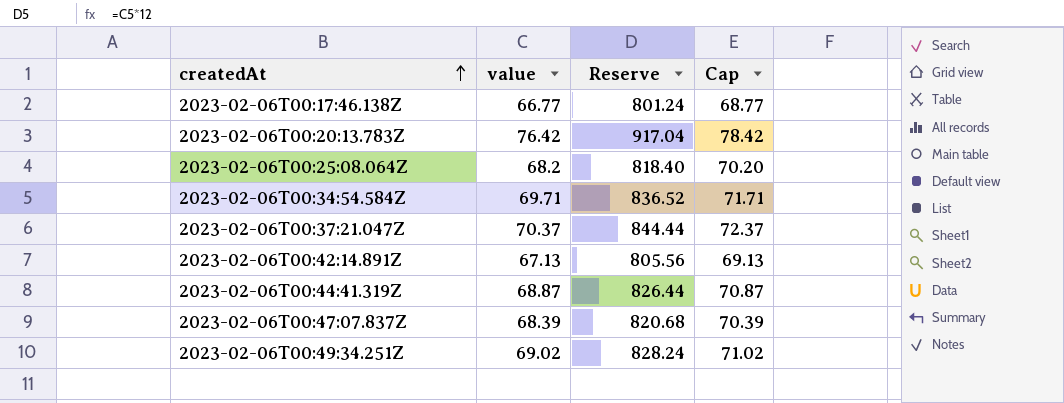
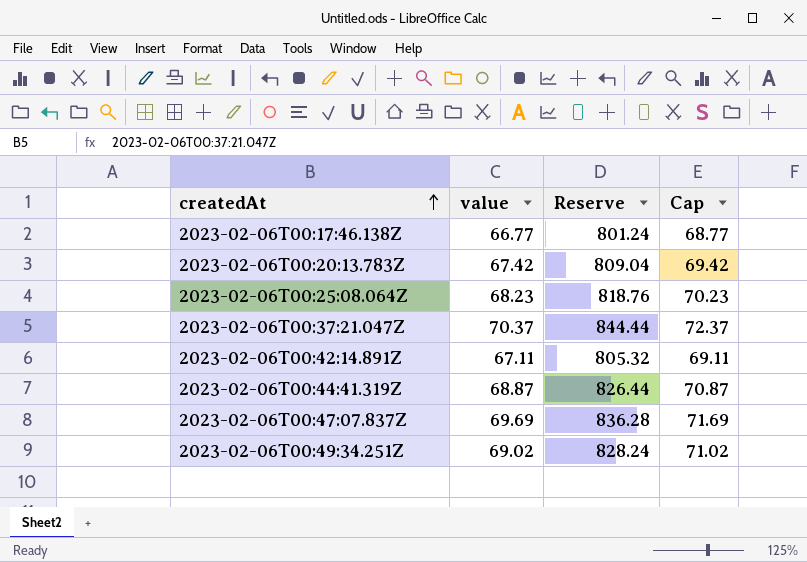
row 2023-02-06T00:34:54.584Z: 69.71 | 836.52 | 71.71 -> none
2023-02-06T00:20:13.783Z | value: 76.42 -> 67.42
2023-02-06T00:20:13.783Z | Reserve: 917.04 -> 809.04
2023-02-06T00:20:13.783Z | Cap: 78.42 -> 69.42
2023-02-06T00:25:08.064Z | value: 68.2 -> 68.23
2023-02-06T00:25:08.064Z | Reserve: 818.40 -> 818.76
2023-02-06T00:25:08.064Z | Cap: 70.20 -> 70.23
2023-02-06T00:42:14.891Z | value: 67.13 -> 67.11
2023-02-06T00:42:14.891Z | Reserve: 805.56 -> 805.32
2023-02-06T00:42:14.891Z | Cap: 69.13 -> 69.11
2023-02-06T00:47:07.837Z | value: 68.39 -> 69.69
2023-02-06T00:47:07.837Z | Reserve: 820.68 -> 836.28
2023-02-06T00:47:07.837Z | Cap: 70.39 -> 71.69

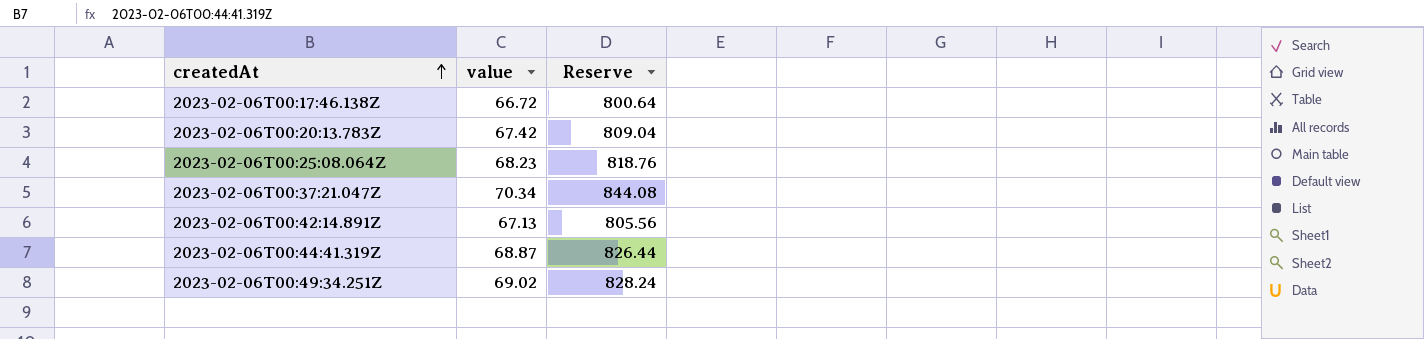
column Cap | formula: [value] + 2 -> none
row 2023-02-06T00:47:07.837Z: 69.69 | 836.28 | 71.69 -> none
2023-02-06T00:17:46.138Z | value: 66.77 -> 66.72
2023-02-06T00:17:46.138Z | Reserve: 801.24 -> 800.64
2023-02-06T00:37:21.047Z | value: 70.37 -> 70.34
2023-02-06T00:37:21.047Z | Reserve: 844.44 -> 844.08
2023-02-06T00:42:14.891Z | value: 67.11 -> 67.13
2023-02-06T00:42:14.891Z | Reserve: 805.32 -> 805.56

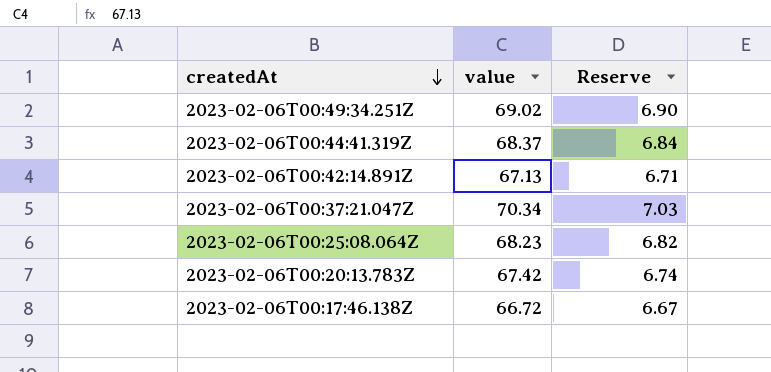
row order: createdAt ascending -> createdAt descending
column Reserve | formula: [value] * 12 -> [value] * 0.1
2023-02-06T00:44:41.319Z | value: 68.87 -> 68.37

